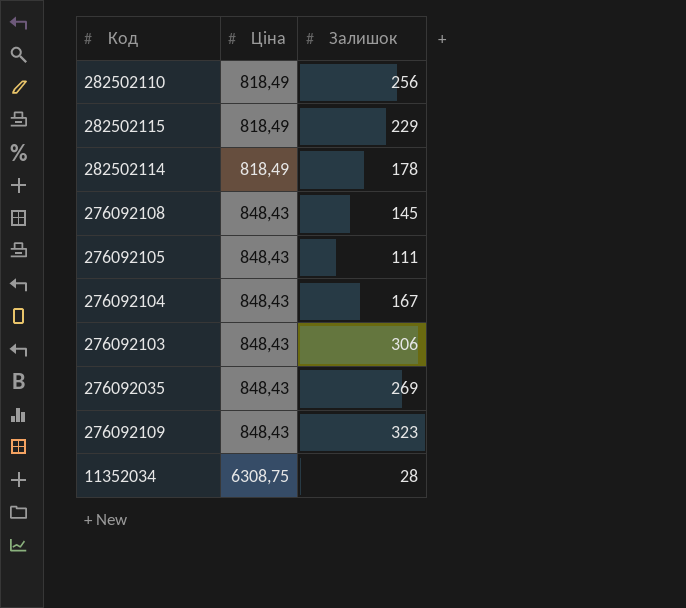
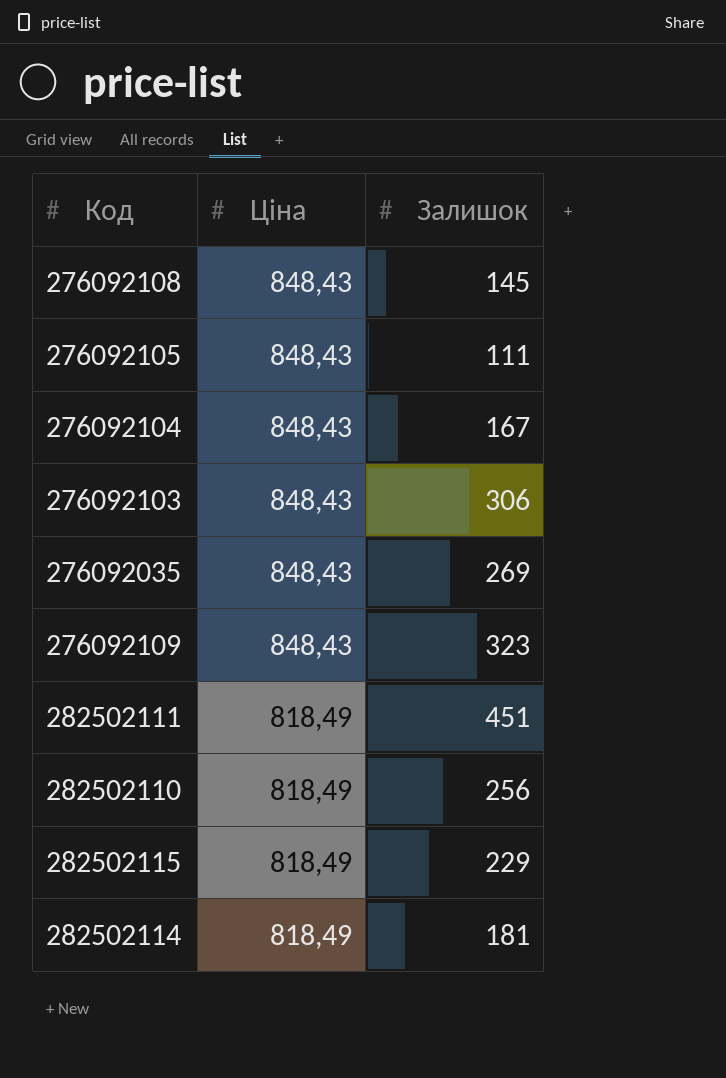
row order: Ціна ascending -> Ціна descending
row 11352034: 6308,75 | 28 -> none
row 282502111: none -> 818,49 | 451
282502114 | Залишок: 178 -> 181

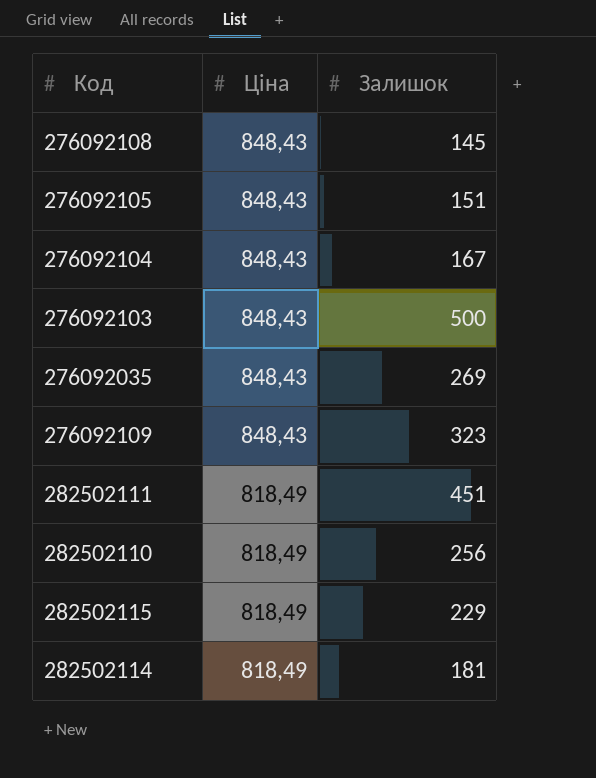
276092105 | Залишок: 111 -> 151
276092103 | Залишок: 306 -> 500

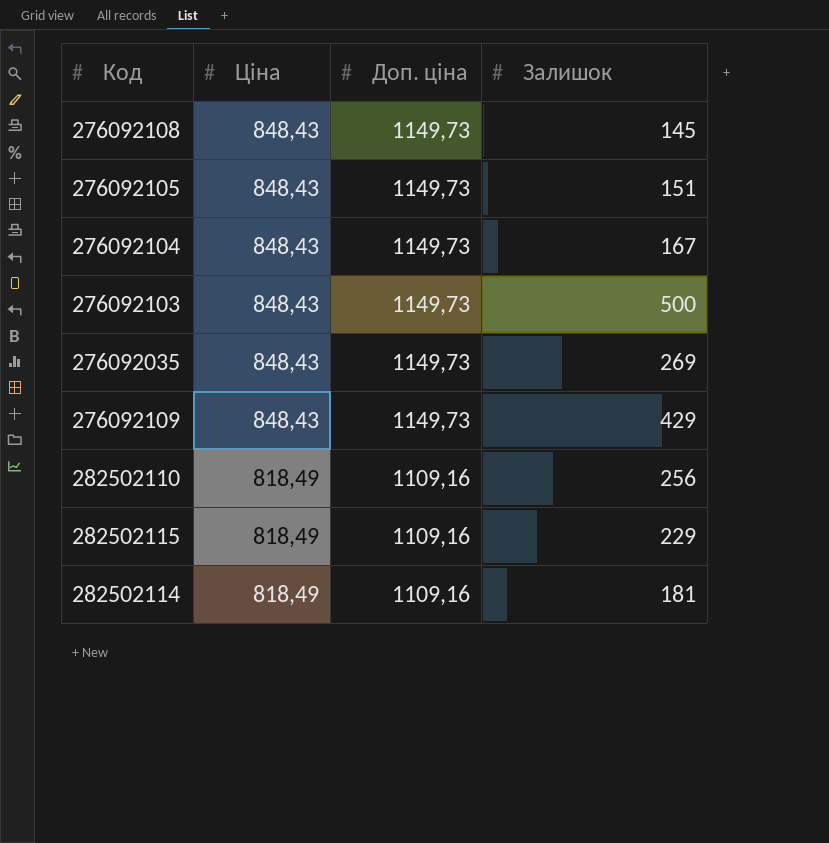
column Доп. ціна | position: none -> 3
row 282502111: 818,49 | 451 -> none
276092109 | Залишок: 323 -> 429

